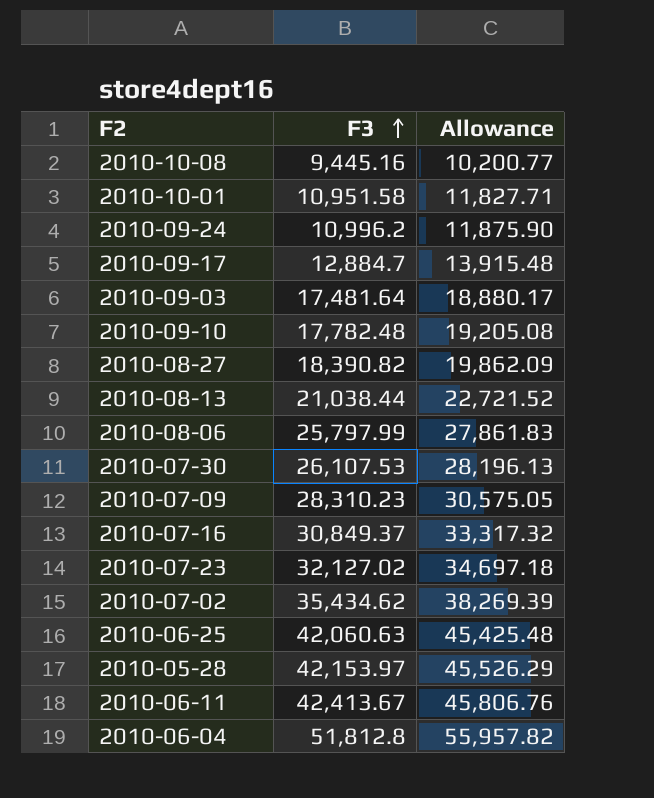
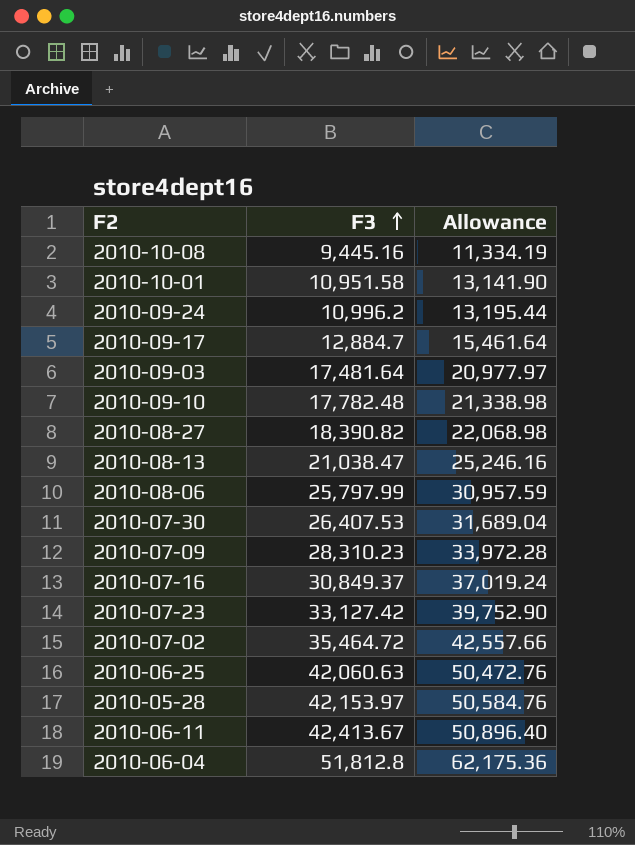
column Allowance | formula: [F3] * 1.08 -> [F3] * 1.2
2010-08-13 | F3: 21,038.44 -> 21,038.47
2010-07-30 | F3: 26,107.53 -> 26,407.53
2010-07-23 | F3: 32,127.02 -> 33,127.42
2010-07-02 | F3: 35,434.62 -> 35,464.72

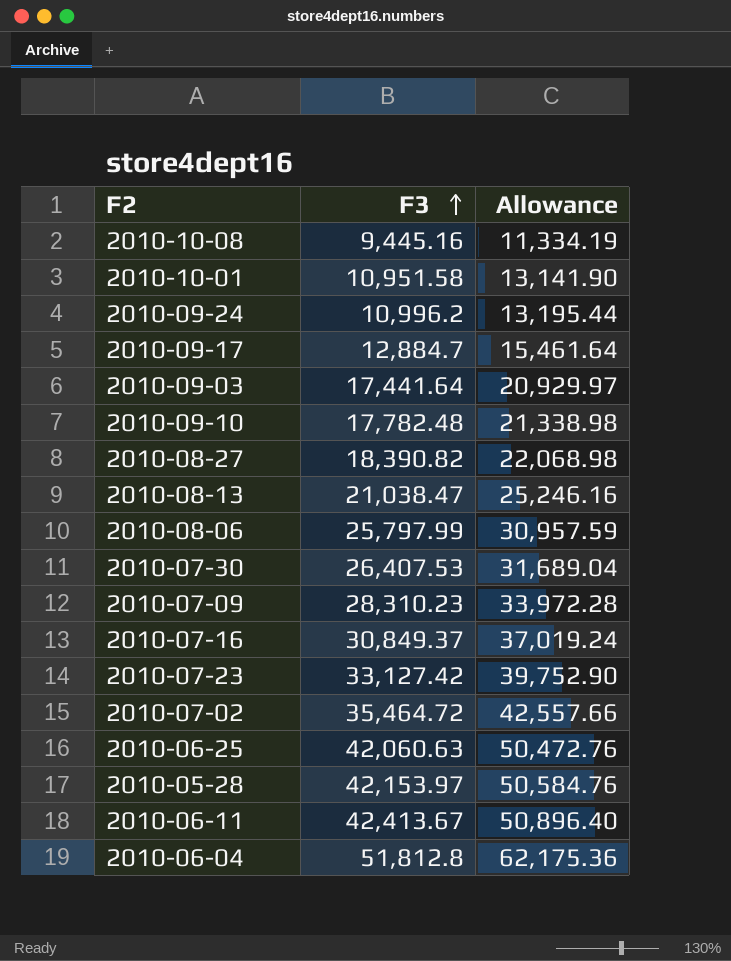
2010-09-03 | F3: 17,481.64 -> 17,441.64
2010-09-03 | Allowance: 20,977.97 -> 20,929.97

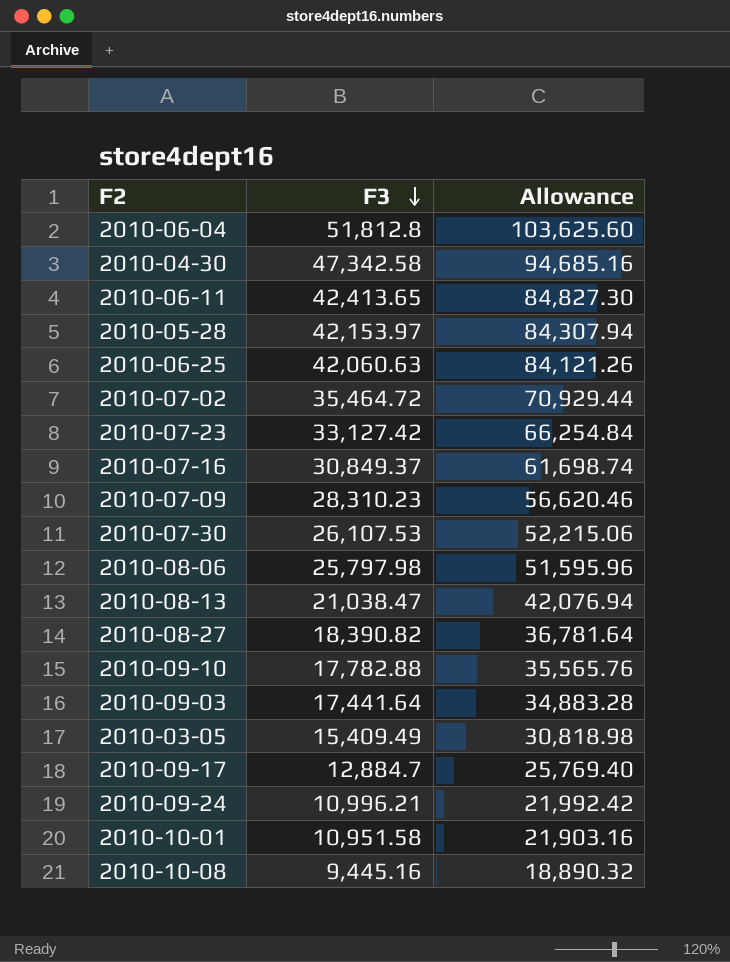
row order: F3 ascending -> F3 descending
column Allowance | formula: [F3] * 1.2 -> [F3] * 2
row 2010-04-30: none -> 47,342.58 | 94,685.16
2010-06-11 | F3: 42,413.67 -> 42,413.65
2010-07-30 | F3: 26,407.53 -> 26,107.53
2010-08-06 | F3: 25,797.99 -> 25,797.98
2010-09-10 | F3: 17,782.48 -> 17,782.88
row 2010-03-05: none -> 15,409.49 | 30,818.98
2010-09-24 | F3: 10,996.2 -> 10,996.21

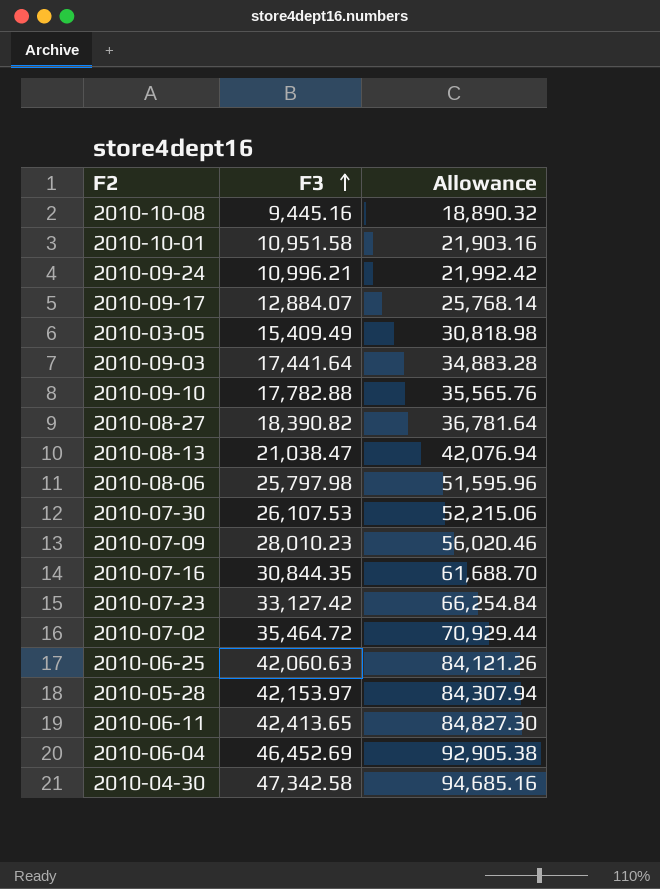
row order: F3 descending -> F3 ascending
2010-09-17 | F3: 12,884.7 -> 12,884.07
2010-09-17 | Allowance: 25,769.40 -> 25,768.14
2010-07-09 | F3: 28,310.23 -> 28,010.23
2010-07-09 | Allowance: 56,620.46 -> 56,020.46
2010-07-16 | F3: 30,849.37 -> 30,844.35
2010-07-16 | Allowance: 61,698.74 -> 61,688.70
2010-06-04 | F3: 51,812.8 -> 46,452.69
2010-06-04 | Allowance: 103,625.60 -> 92,905.38

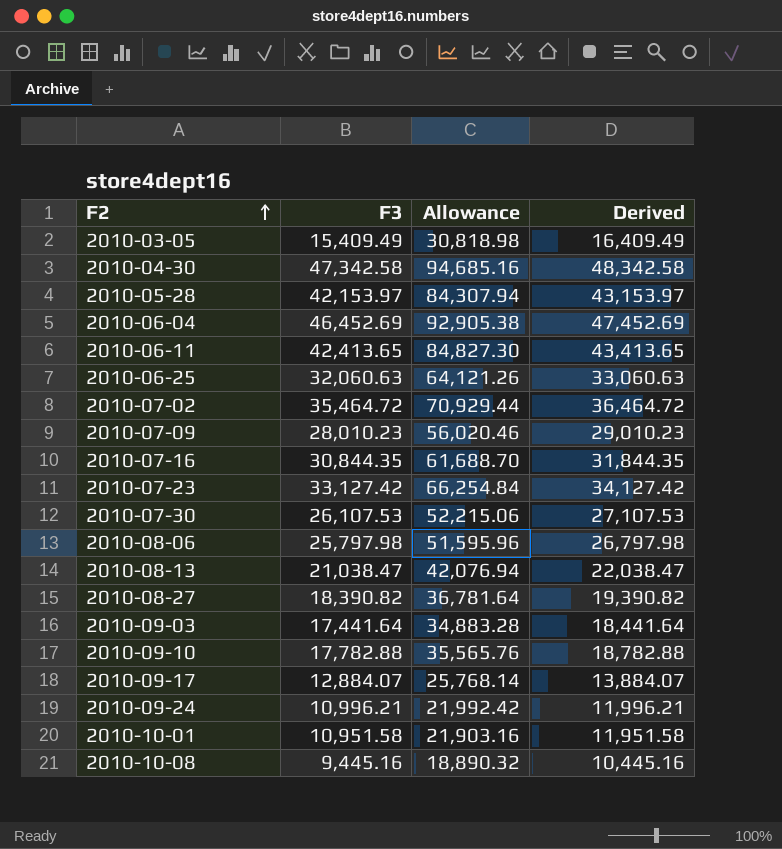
row order: F3 ascending -> F2 ascending
column Derived | formula: none -> [F3] + 1000
2010-06-25 | F3: 42,060.63 -> 32,060.63
2010-06-25 | Allowance: 84,121.26 -> 64,121.26

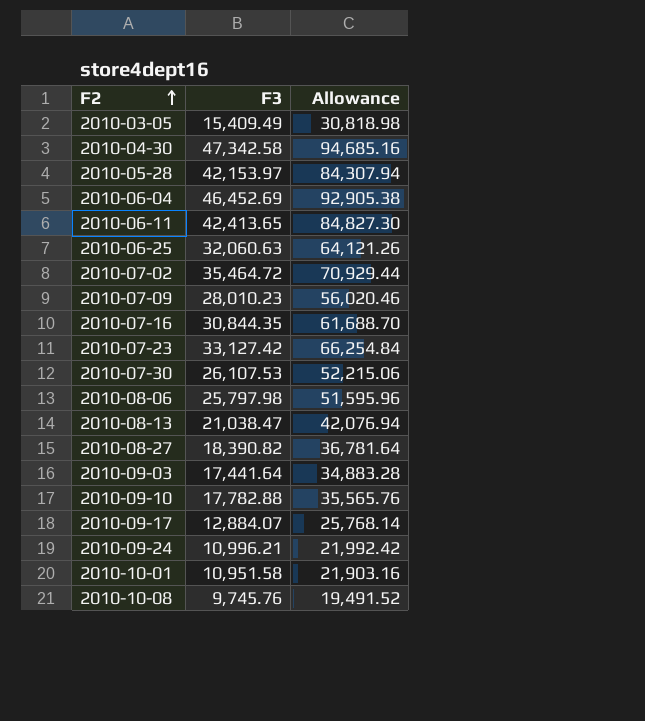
column Derived | formula: [F3] + 1000 -> none
2010-10-08 | F3: 9,445.16 -> 9,745.76
2010-10-08 | Allowance: 18,890.32 -> 19,491.52

